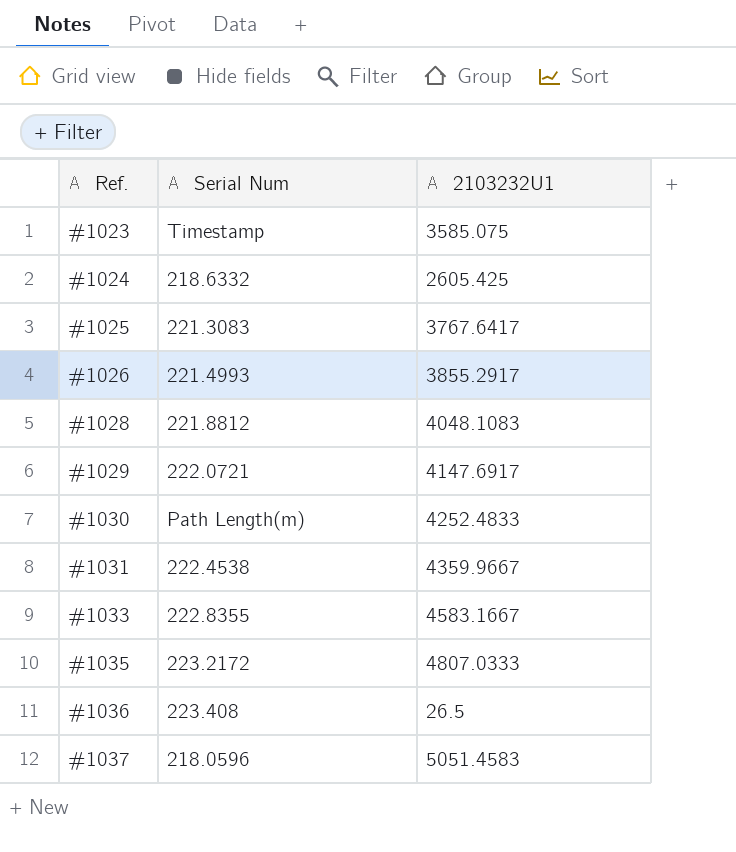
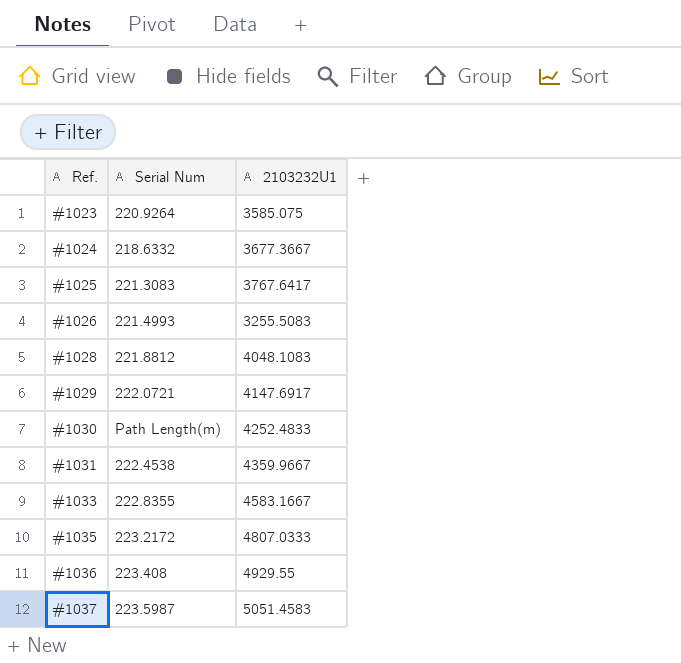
#1023 | Serial Num: Timestamp -> 220.9264
#1024 | 2103232U1: 2605.425 -> 3677.3667
#1026 | 2103232U1: 3855.2917 -> 3255.5083
#1036 | 2103232U1: 26.5 -> 4929.55
#1037 | Serial Num: 218.0596 -> 223.5987

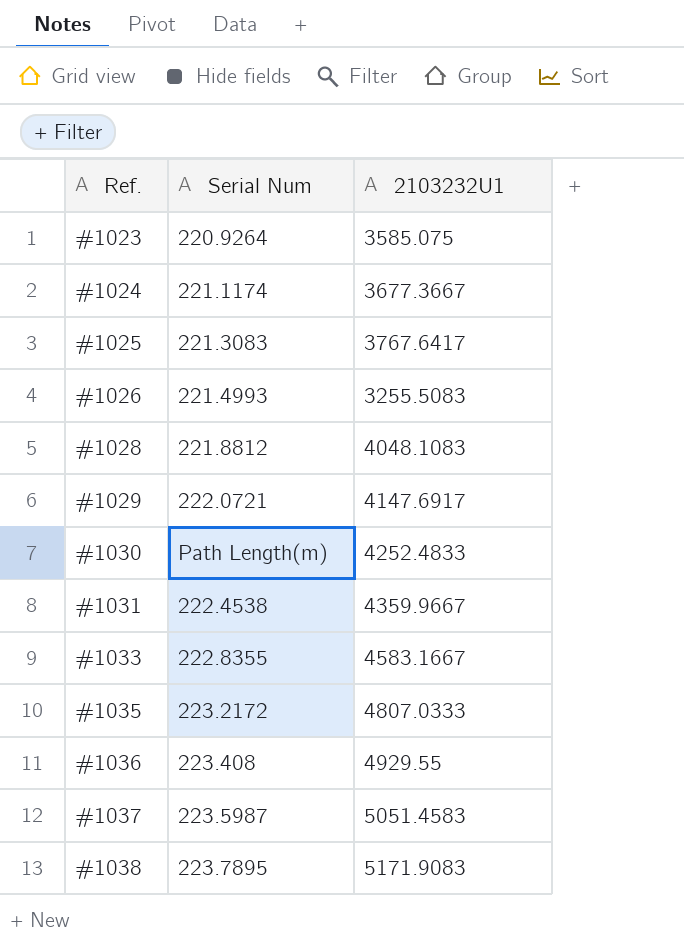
#1024 | Serial Num: 218.6332 -> 221.1174
row #1038: none -> 223.7895 | 5171.9083

